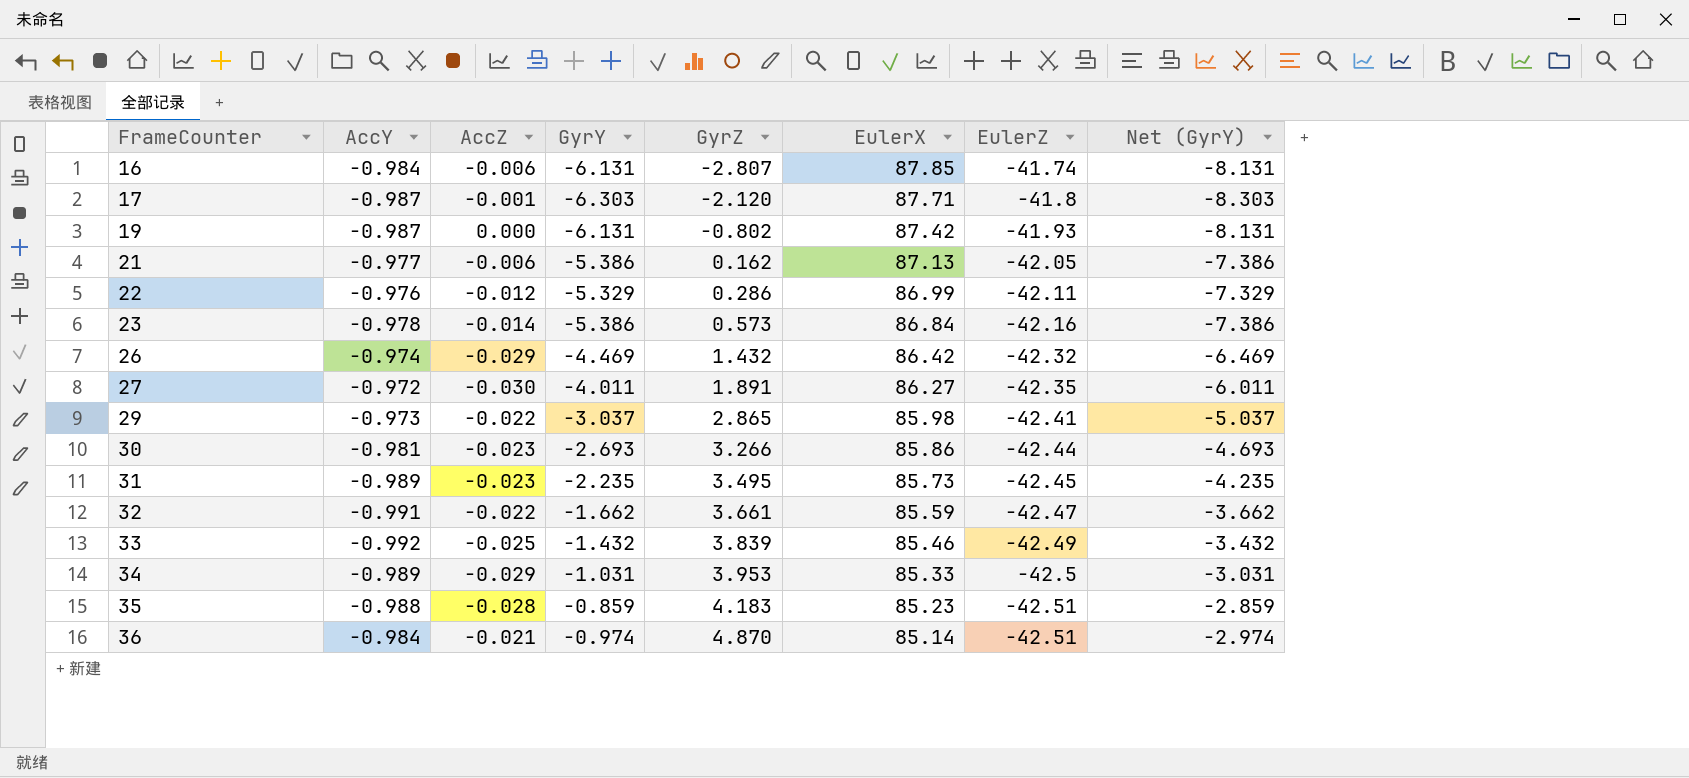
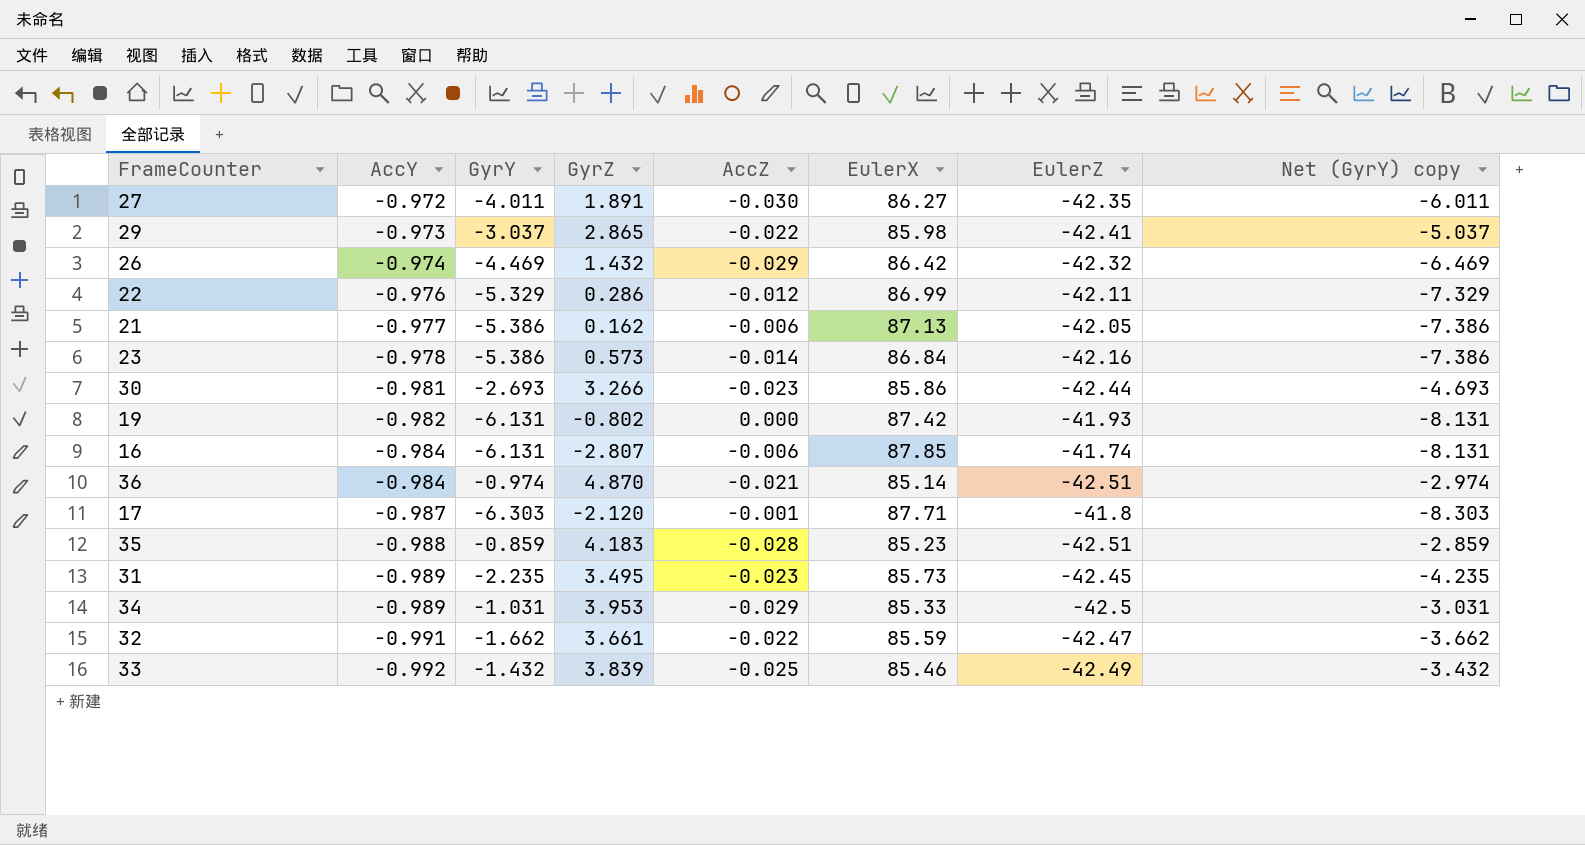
row order: FrameCounter ascending -> AccY descending
column AccZ | position: 3 -> 5
column name: Net (GyrY) -> Net (GyrY) copy
19 | AccY: -0.987 -> -0.982

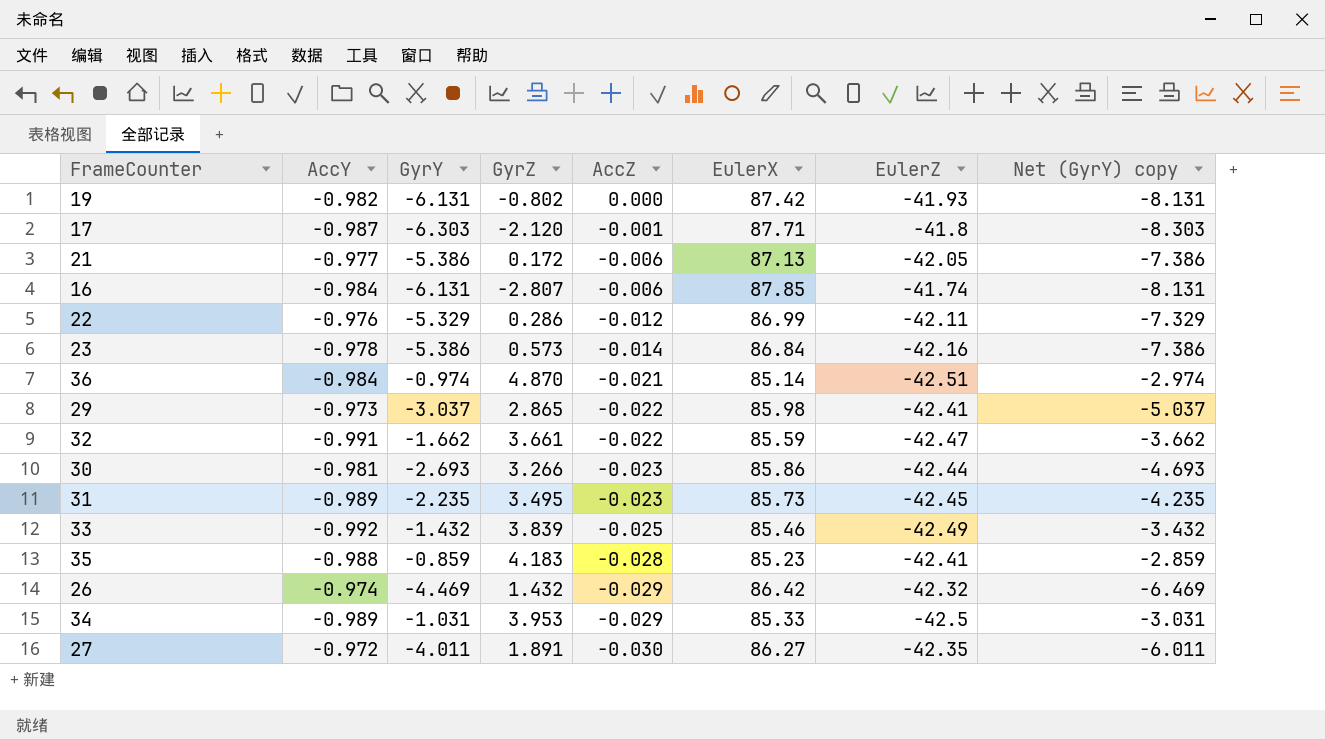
row order: AccY descending -> AccZ descending
21 | GyrZ: 0.162 -> 0.172
35 | EulerZ: -42.51 -> -42.41

